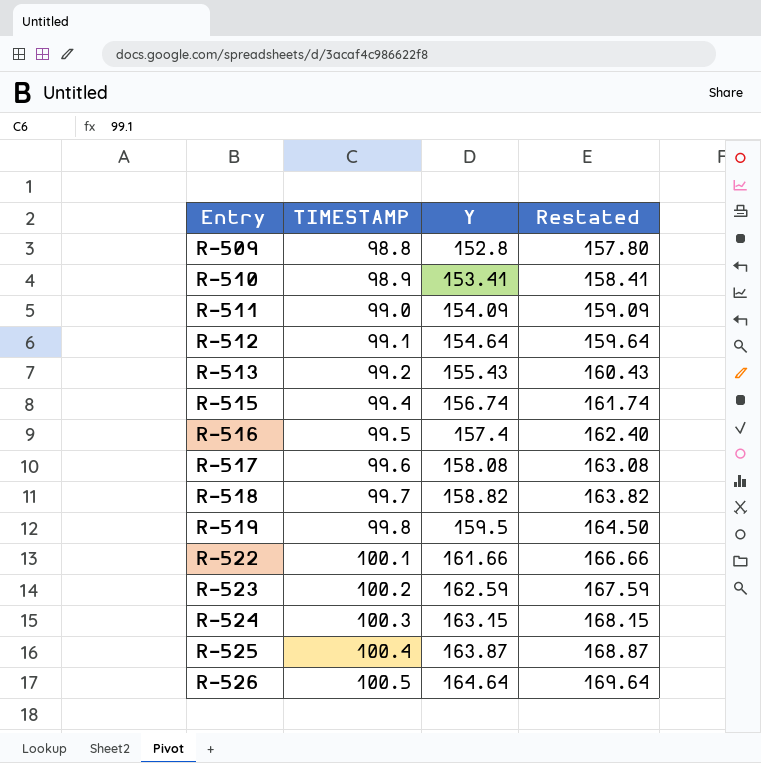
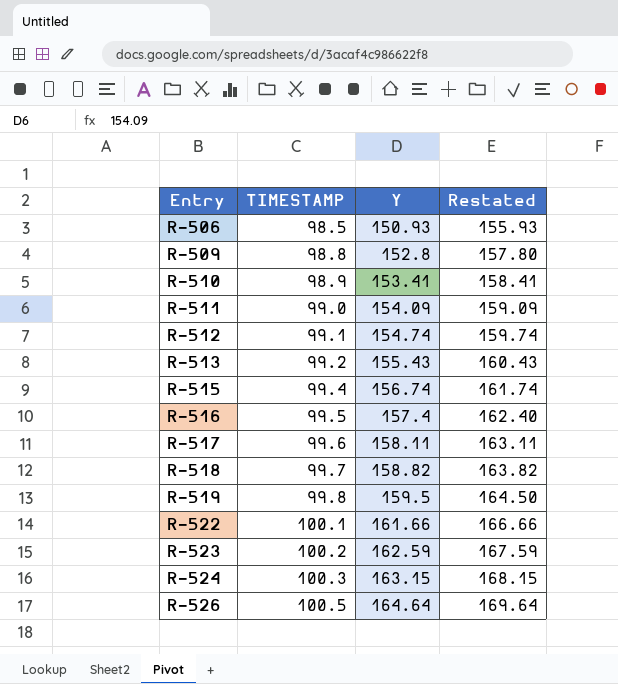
row R-525: 100.4 | 163.87 | 168.87 -> none
row R-506: none -> 98.5 | 150.93 | 155.93
R-512 | Y: 154.64 -> 154.74
R-512 | Restated: 159.64 -> 159.74
R-517 | Y: 158.08 -> 158.11
R-517 | Restated: 163.08 -> 163.11

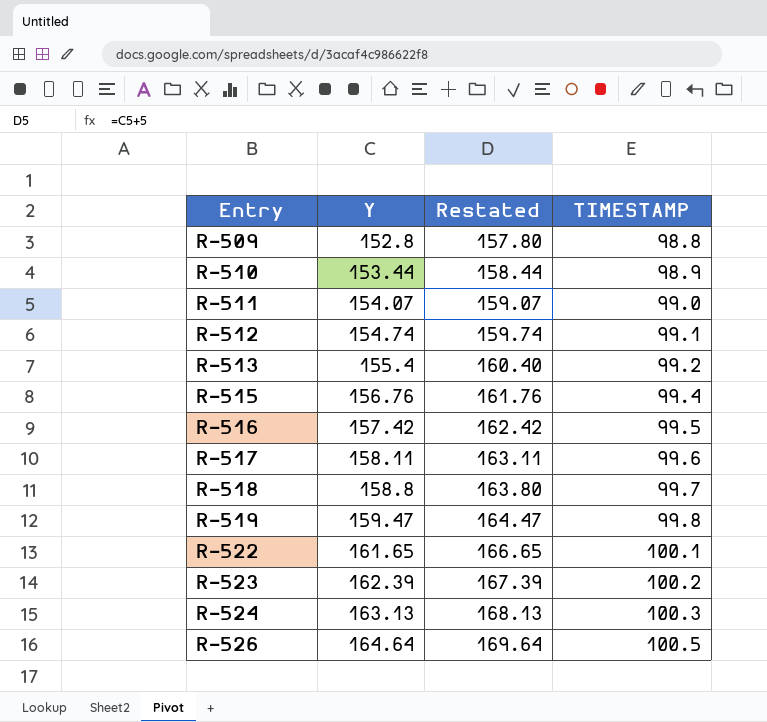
column TIMESTAMP | position: 2 -> 4
row R-506: 98.5 | 150.93 | 155.93 -> none
R-510 | Y: 153.41 -> 153.44
R-510 | Restated: 158.41 -> 158.44
R-511 | Y: 154.09 -> 154.07
R-511 | Restated: 159.09 -> 159.07
R-513 | Y: 155.43 -> 155.4
R-513 | Restated: 160.43 -> 160.40
R-515 | Y: 156.74 -> 156.76
R-515 | Restated: 161.74 -> 161.76
R-516 | Y: 157.4 -> 157.42
R-516 | Restated: 162.40 -> 162.42
R-518 | Y: 158.82 -> 158.8
R-518 | Restated: 163.82 -> 163.80
R-519 | Y: 159.5 -> 159.47
R-519 | Restated: 164.50 -> 164.47
R-522 | Y: 161.66 -> 161.65
R-522 | Restated: 166.66 -> 166.65
R-523 | Y: 162.59 -> 162.39
R-523 | Restated: 167.59 -> 167.39
R-524 | Y: 163.15 -> 163.13
R-524 | Restated: 168.15 -> 168.13

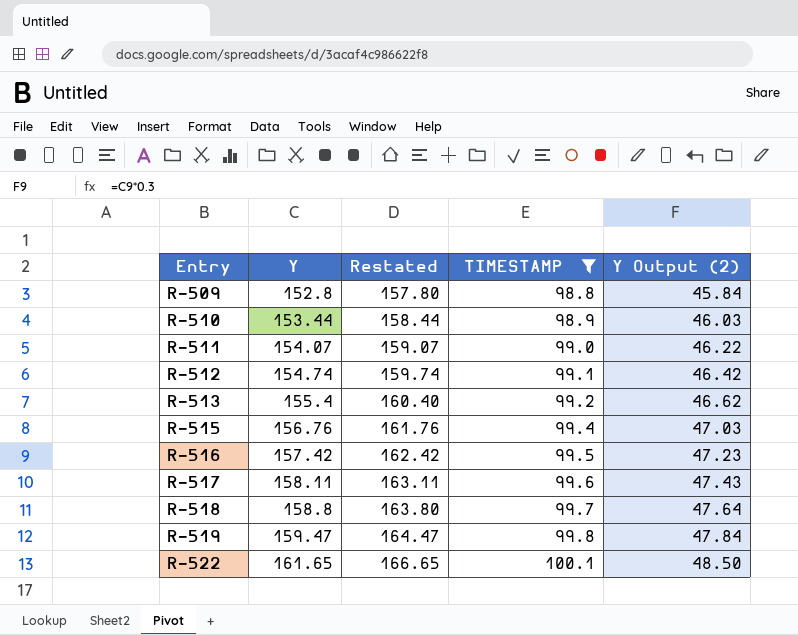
filter: none -> TIMESTAMP <= 100.1
column Y Output (2) | formula: none -> [Y] * 0.3

